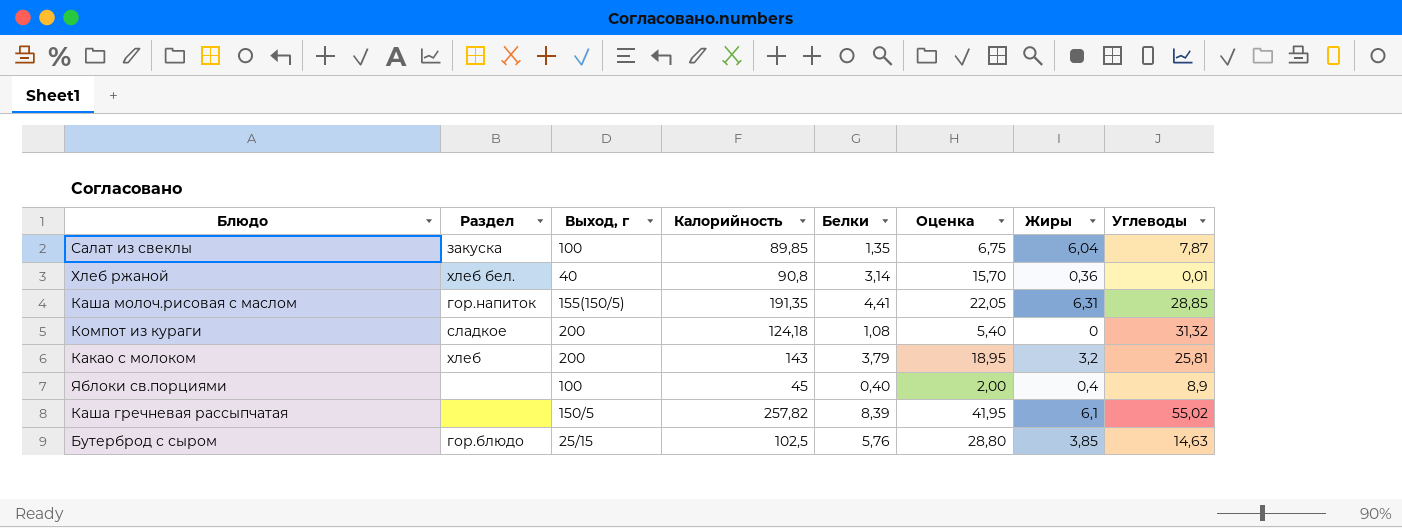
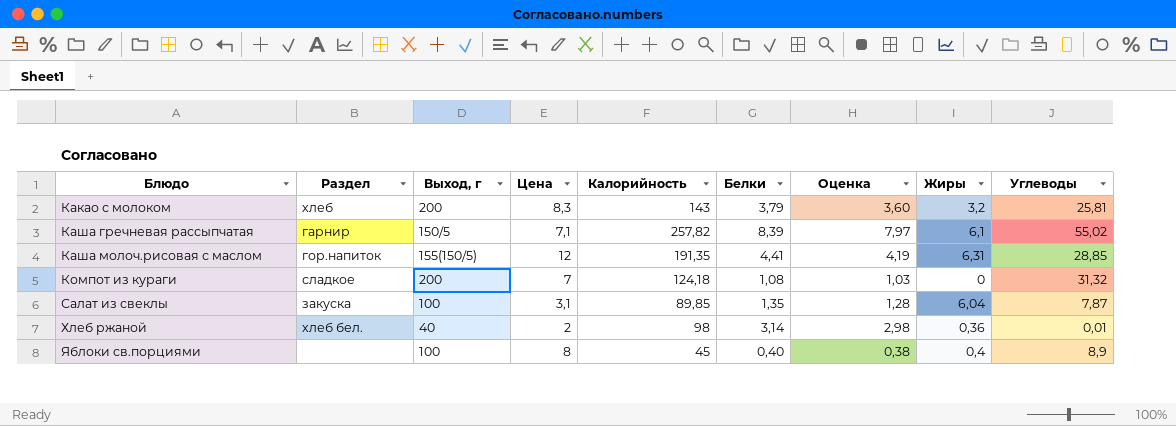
row order: none -> Блюдо ascending
column Цена | position: none -> 4
column Оценка | formula: [Белки] * 5 -> [Белки] * 0,95
row Бутерброд с сыром: гор.блюдо | 25/15 | 102,5 | 5,76 | 28,80 | 3,85 | 14,63 -> none
Каша гречневая рассыпчатая | Раздел: none -> гарнир
Хлеб ржаной | Калорийность: 90,8 -> 98

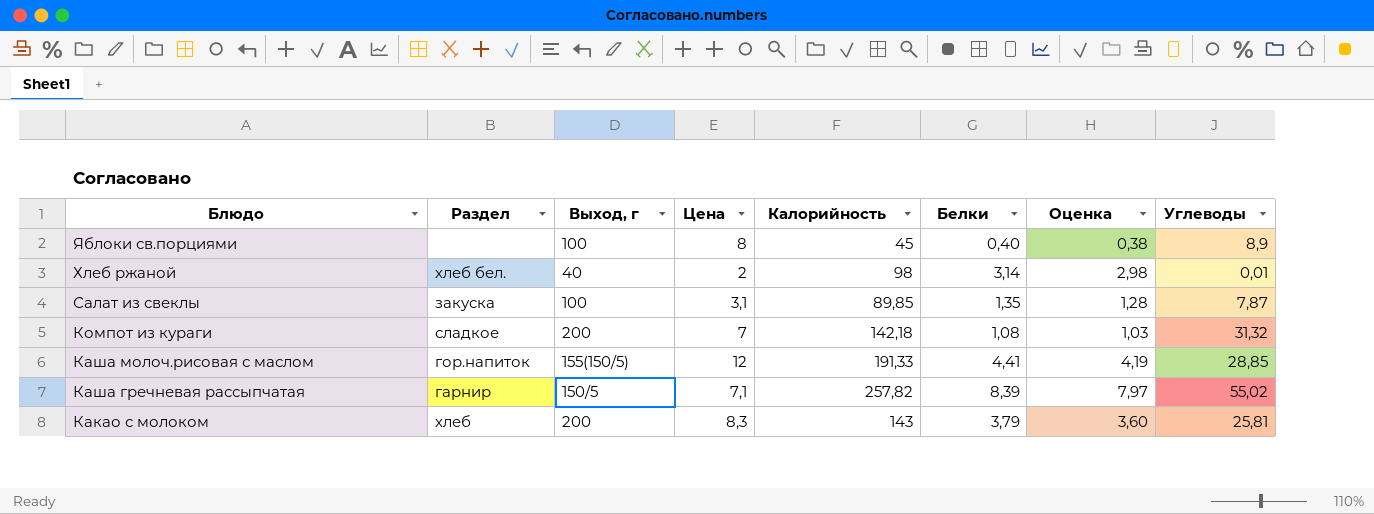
row order: Блюдо ascending -> Блюдо descending
column Жиры | position: 8 -> none
Компот из кураги | Калорийность: 124,18 -> 142,18
Каша молоч.рисовая с маслом | Калорийность: 191,35 -> 191,33

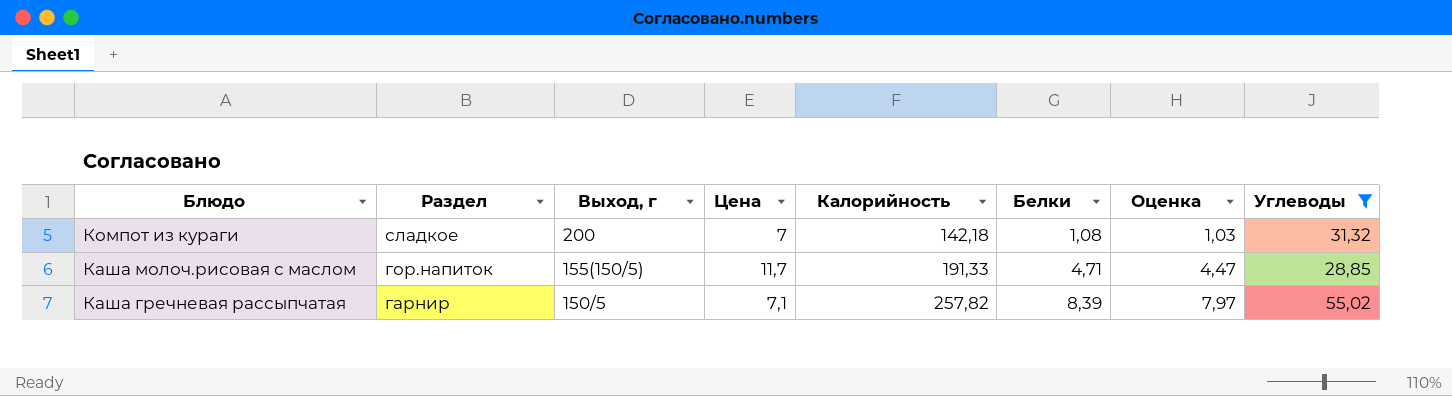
filter: none -> Углеводы >= 28,85
Каша молоч.рисовая с маслом | Цена: 12 -> 11,7
Каша молоч.рисовая с маслом | Белки: 4,41 -> 4,71
Каша молоч.рисовая с маслом | Оценка: 4,19 -> 4,47

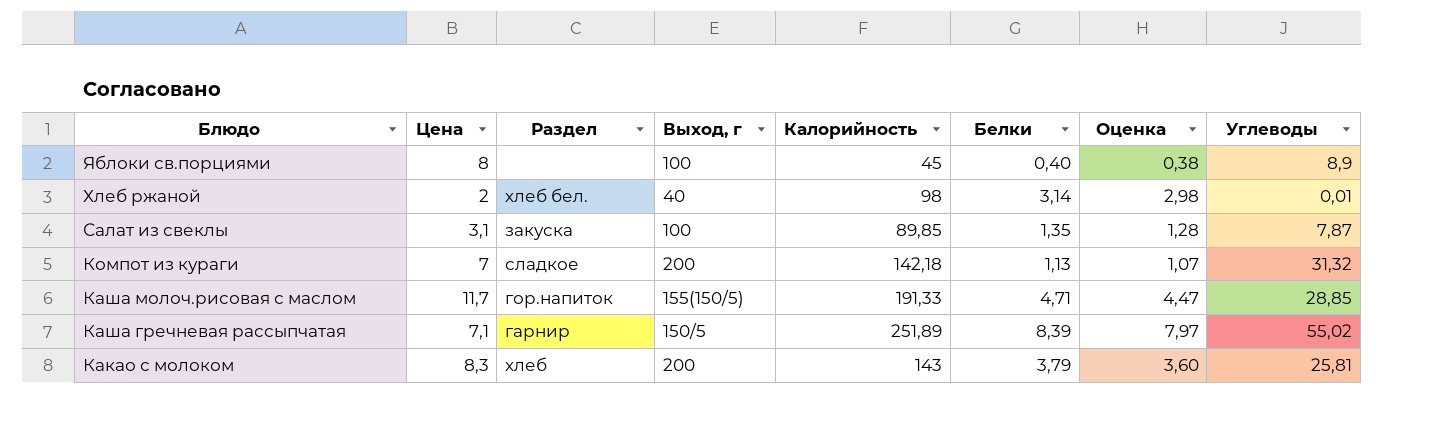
filter: Углеводы >= 28,85 -> none
column Цена | position: 4 -> 2
Компот из кураги | Белки: 1,08 -> 1,13
Компот из кураги | Оценка: 1,03 -> 1,07
Каша гречневая рассыпчатая | Калорийность: 257,82 -> 251,89

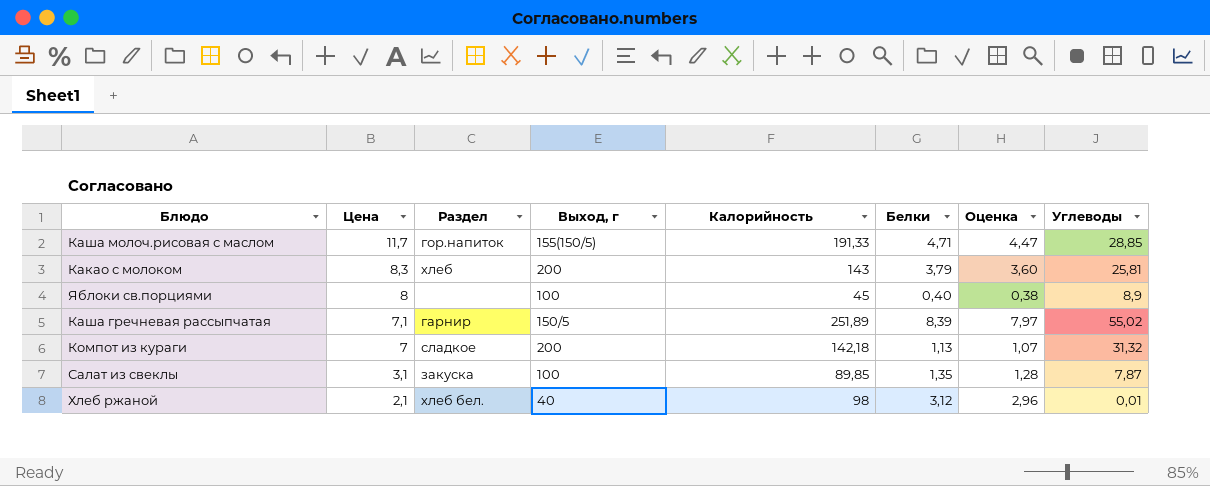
row order: Блюдо descending -> Цена descending
Хлеб ржаной | Цена: 2 -> 2,1
Хлеб ржаной | Белки: 3,14 -> 3,12
Хлеб ржаной | Оценка: 2,98 -> 2,96

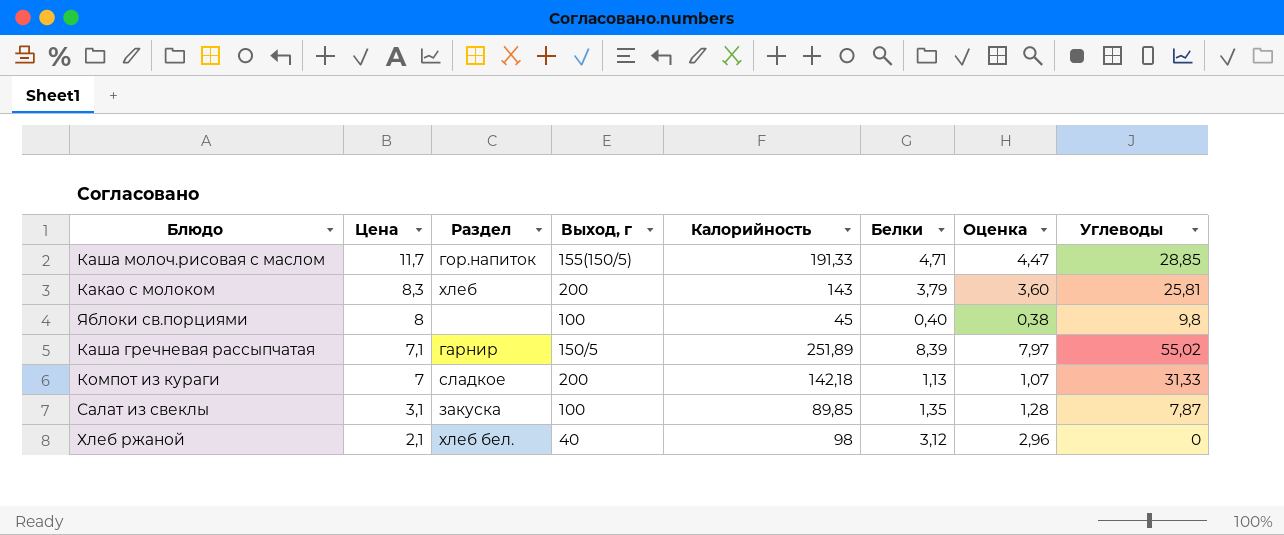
Яблоки св.порциями | Углеводы: 8,9 -> 9,8
Компот из кураги | Углеводы: 31,32 -> 31,33
Хлеб ржаной | Углеводы: 0,01 -> 0

